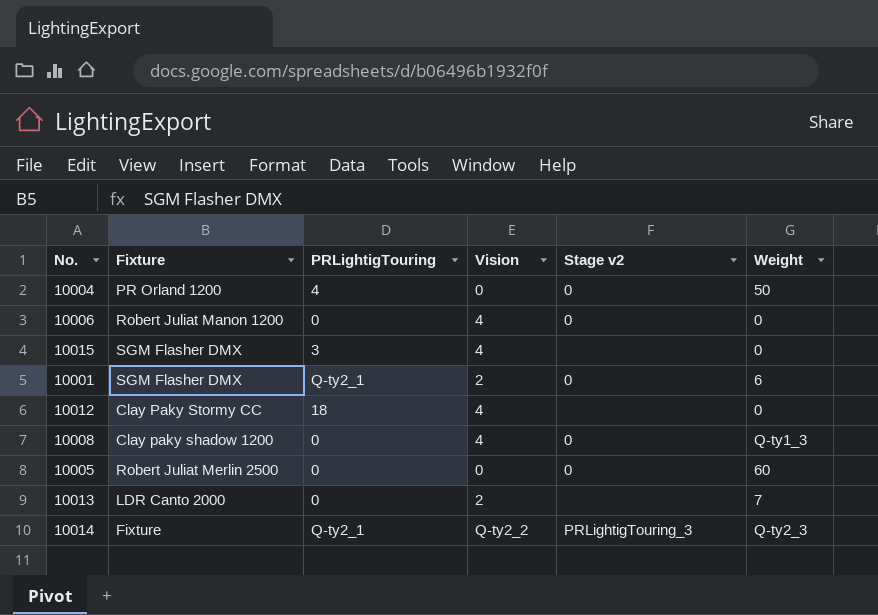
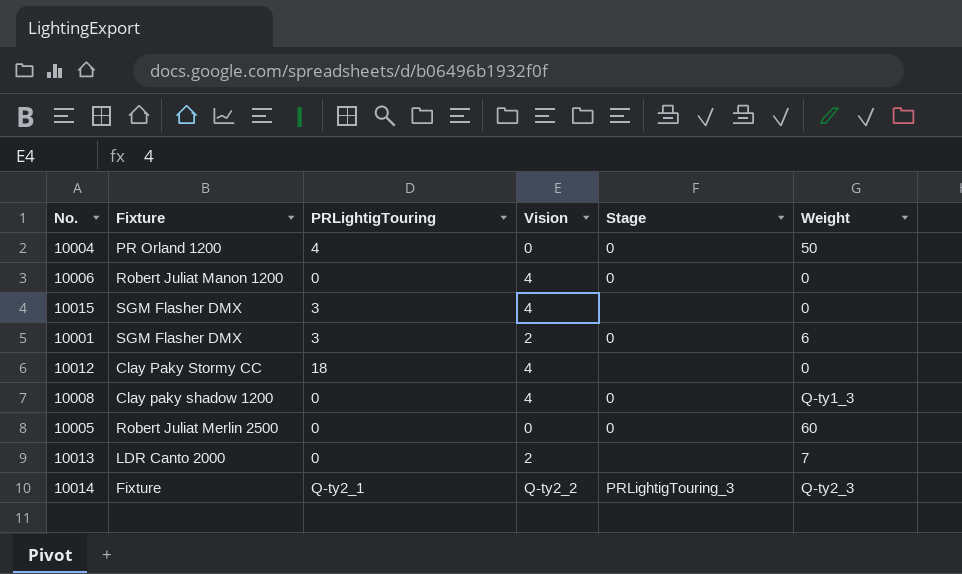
column name: Stage v2 -> Stage
10001 | PRLightigTouring: Q-ty2_1 -> 3

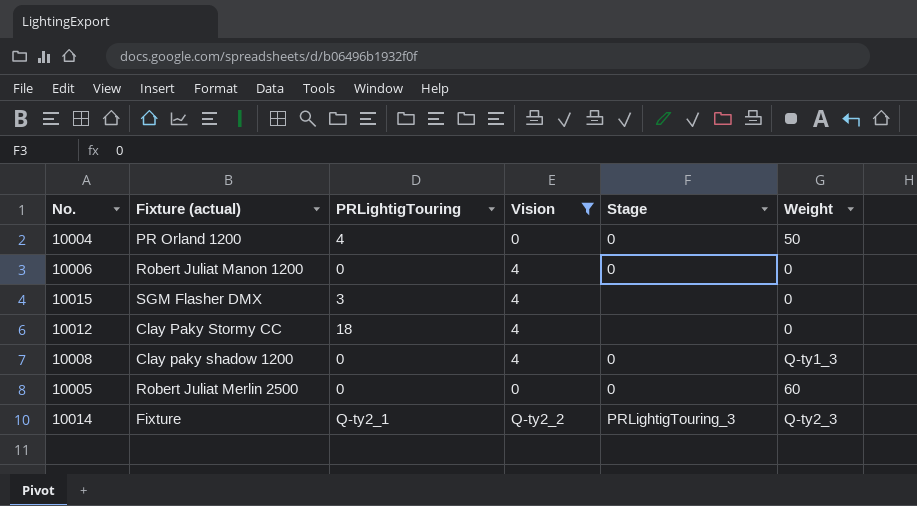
filter: none -> Vision != 2
column name: Fixture -> Fixture (actual)

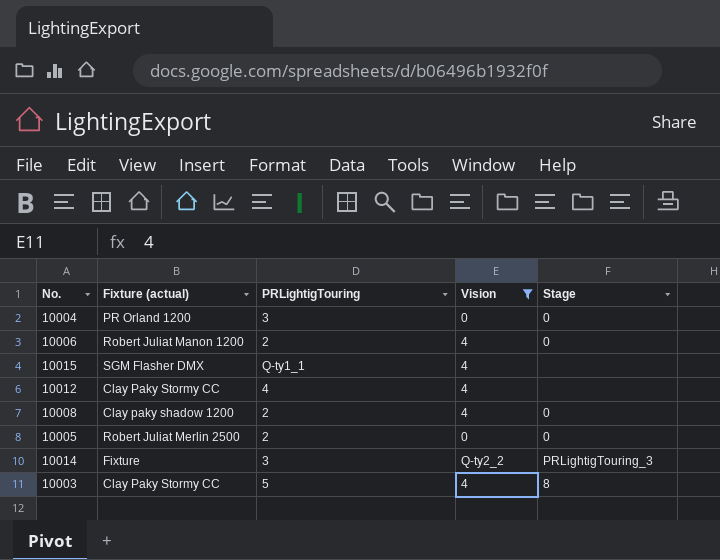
column Weight | position: 6 -> none
10004 | PRLightigTouring: 4 -> 3
10006 | PRLightigTouring: 0 -> 2
10015 | PRLightigTouring: 3 -> Q-ty1_1
10012 | PRLightigTouring: 18 -> 4
10008 | PRLightigTouring: 0 -> 2
10005 | PRLightigTouring: 0 -> 2
10014 | PRLightigTouring: Q-ty2_1 -> 3
row 10003: none -> Clay Paky Stormy CC | 5 | 4 | 8

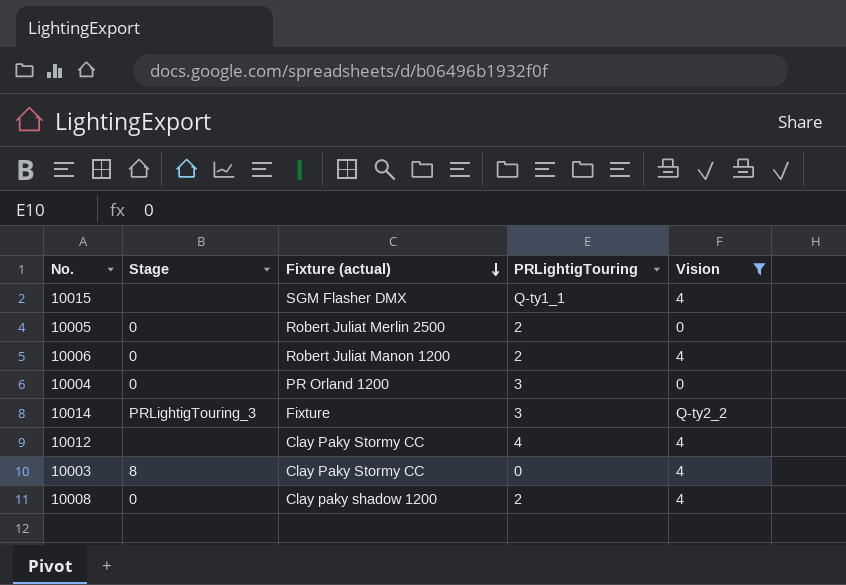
row order: none -> Fixture (actual) descending
column Stage | position: 5 -> 2
10003 | PRLightigTouring: 5 -> 0

